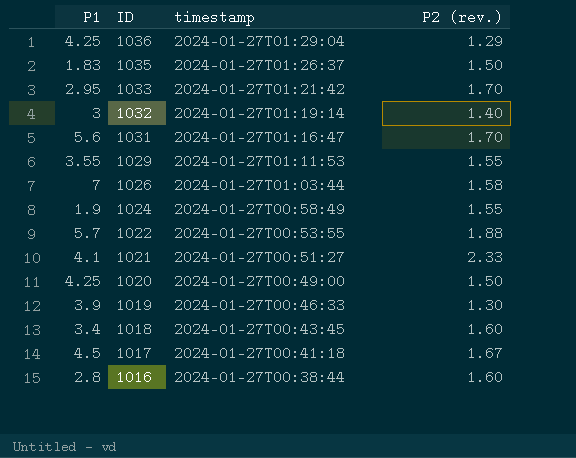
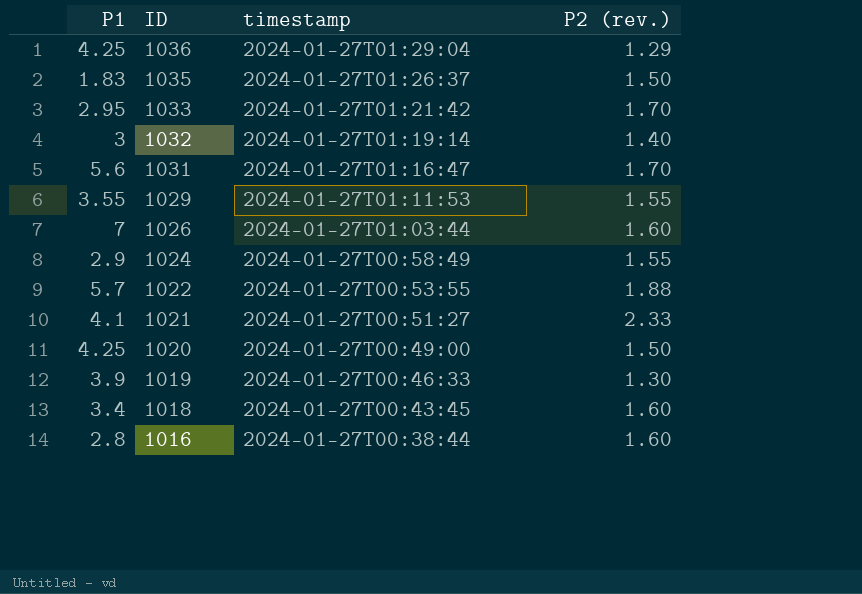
row 1017: 4.5 | 2024-01-27T00:41:18 | 1.67 -> none
1026 | P2 (rev.): 1.58 -> 1.60
1024 | P1: 1.9 -> 2.9

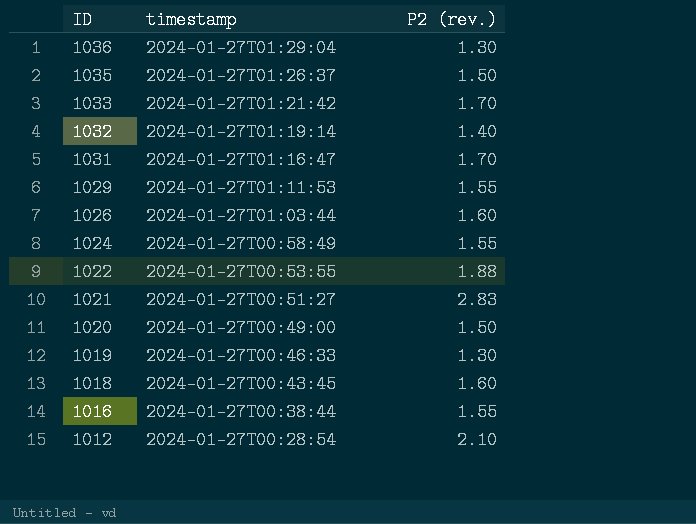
column P1 | position: 1 -> none
1036 | P2 (rev.): 1.29 -> 1.30
1021 | P2 (rev.): 2.33 -> 2.83
1016 | P2 (rev.): 1.60 -> 1.55
row 1012: none -> 2024-01-27T00:28:54 | 2.10

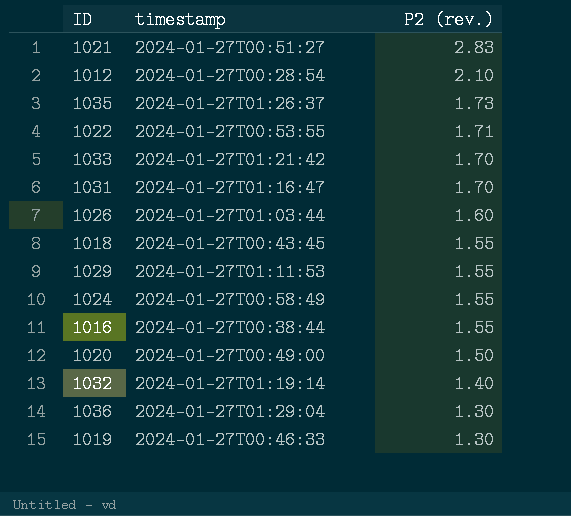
row order: ID descending -> P2 (rev.) descending
1035 | P2 (rev.): 1.50 -> 1.73
1022 | P2 (rev.): 1.88 -> 1.71
1018 | P2 (rev.): 1.60 -> 1.55

